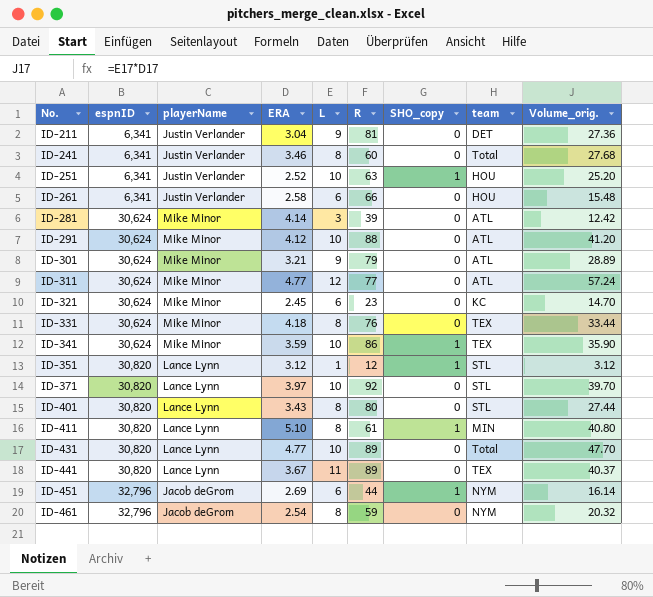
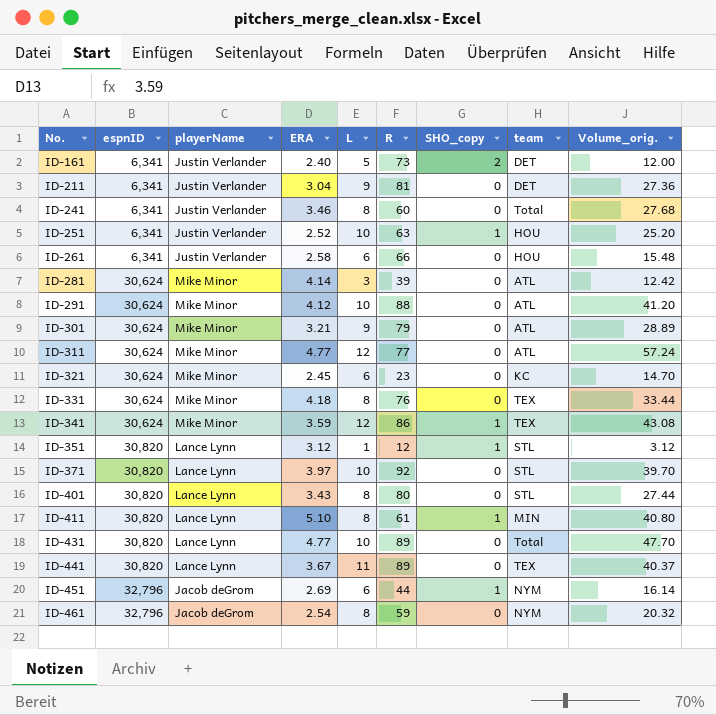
row ID-161: none -> 6,341 | Justin Verlander | 2.40 | 5 | 73 | 2 | DET | 12.00
ID-341 | L: 10 -> 12
ID-341 | Volume_orig.: 35.90 -> 43.08

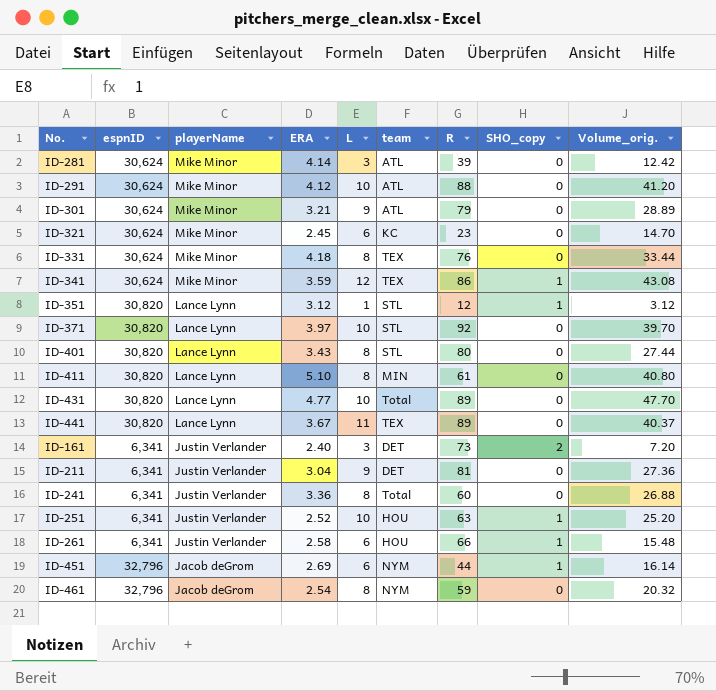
row order: No. ascending -> playerName descending
column team | position: 8 -> 6
row ID-311: 30,624 | Mike Minor | 4.77 | 12 | 77 | 0 | ATL | 57.24 -> none
ID-411 | SHO_copy: 1 -> 0
ID-161 | L: 5 -> 3
ID-161 | Volume_orig.: 12.00 -> 7.20
ID-241 | ERA: 3.46 -> 3.36
ID-241 | Volume_orig.: 27.68 -> 26.88
ID-261 | SHO_copy: 0 -> 1

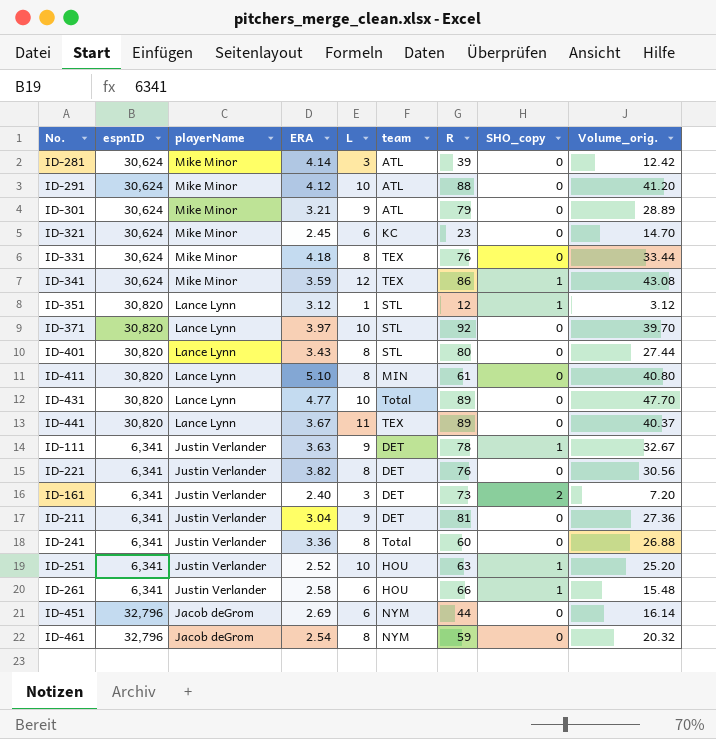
row ID-111: none -> 6,341 | Justin Verlander | 3.63 | 9 | DET | 78 | 1 | 32.67
row ID-221: none -> 6,341 | Justin Verlander | 3.82 | 8 | DET | 76 | 0 | 30.56
ID-451 | SHO_copy: 1 -> 0

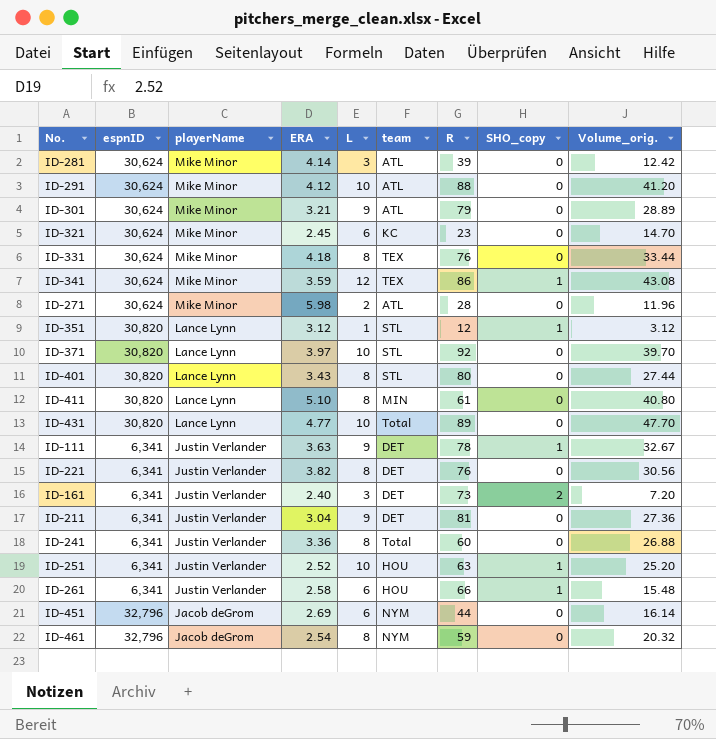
row ID-441: 30,820 | Lance Lynn | 3.67 | 11 | TEX | 89 | 0 | 40.37 -> none
row ID-271: none -> 30,624 | Mike Minor | 5.98 | 2 | ATL | 28 | 0 | 11.96

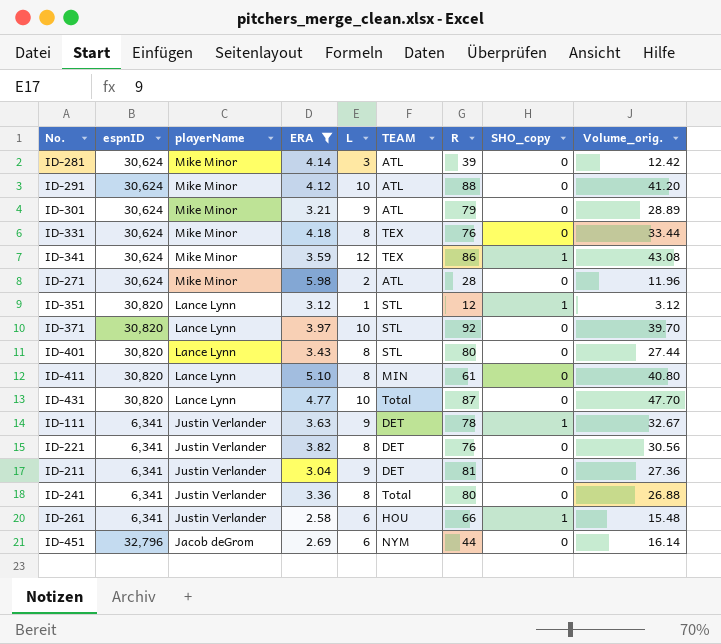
filter: none -> ERA >= 2.58
column name: team -> TEAM
ID-431 | R: 89 -> 87
ID-241 | R: 60 -> 80

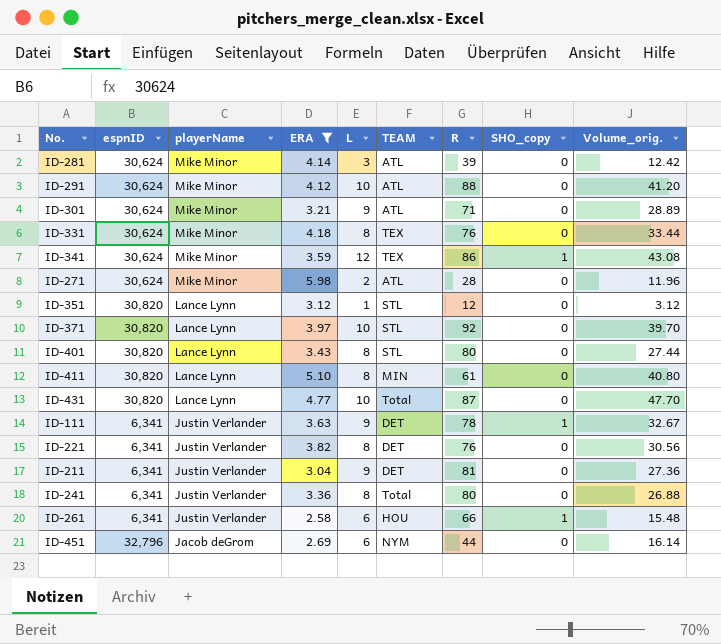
ID-301 | R: 79 -> 71
ID-351 | SHO_copy: 1 -> 0

